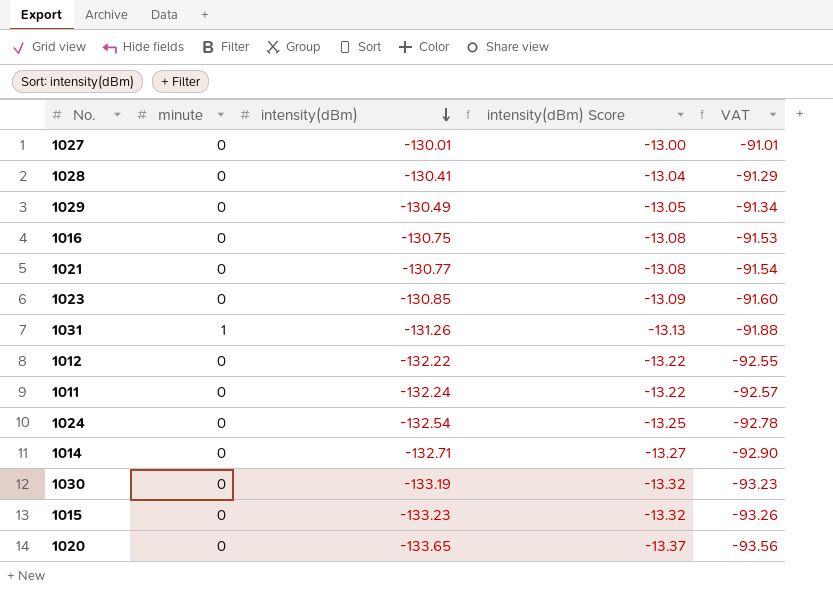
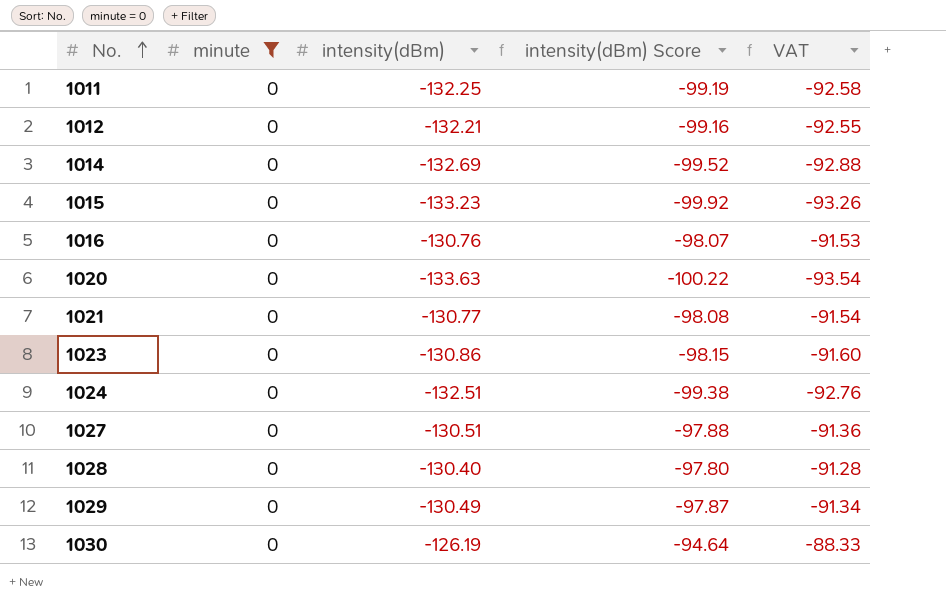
filter: none -> minute = 0
row order: intensity(dBm) descending -> No. ascending
column intensity(dBm) Score | formula: [intensity(dBm)] * 0.1 -> [intensity(dBm)] * 0.75
1011 | intensity(dBm): -132.24 -> -132.25
1011 | VAT: -92.57 -> -92.58
1012 | intensity(dBm): -132.22 -> -132.21
1014 | intensity(dBm): -132.71 -> -132.69
1014 | VAT: -92.90 -> -92.88
1016 | intensity(dBm): -130.75 -> -130.76
1020 | intensity(dBm): -133.65 -> -133.63
1020 | VAT: -93.56 -> -93.54
1023 | intensity(dBm): -130.85 -> -130.86
1024 | intensity(dBm): -132.54 -> -132.51
1024 | VAT: -92.78 -> -92.76
1027 | intensity(dBm): -130.01 -> -130.51
1027 | VAT: -91.01 -> -91.36
1028 | intensity(dBm): -130.41 -> -130.40
1028 | VAT: -91.29 -> -91.28
1030 | intensity(dBm): -133.19 -> -126.19
1030 | VAT: -93.23 -> -88.33

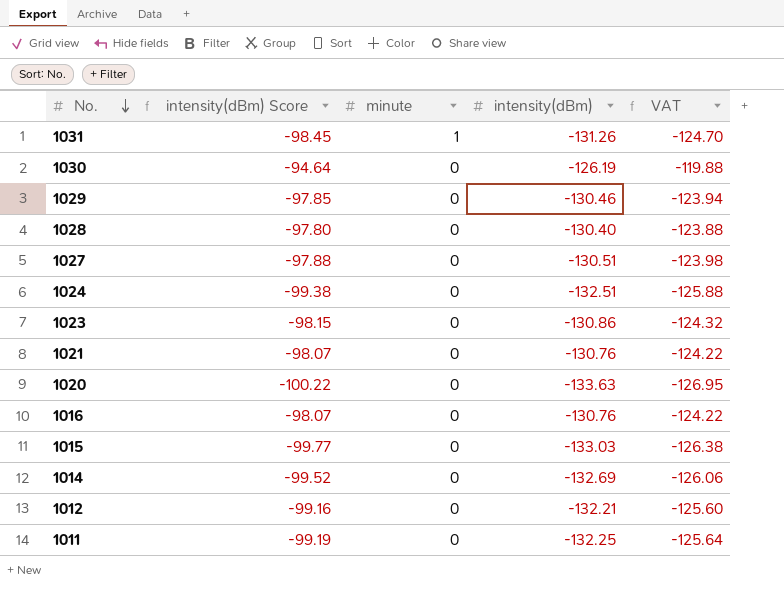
filter: minute = 0 -> none
row order: No. ascending -> No. descending
column intensity(dBm) Score | position: 4 -> 2
column VAT | formula: [intensity(dBm)] * 0.7 -> [intensity(dBm)] * 0.95
1029 | intensity(dBm) Score: -97.87 -> -97.85
1029 | intensity(dBm): -130.49 -> -130.46
1021 | intensity(dBm) Score: -98.08 -> -98.07
1021 | intensity(dBm): -130.77 -> -130.76
1015 | intensity(dBm) Score: -99.92 -> -99.77
1015 | intensity(dBm): -133.23 -> -133.03

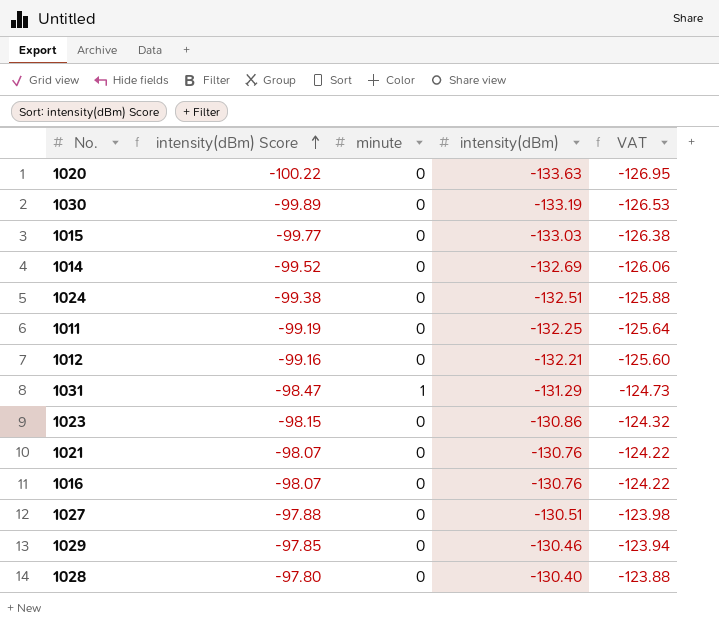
row order: No. descending -> intensity(dBm) Score ascending
1030 | intensity(dBm) Score: -94.64 -> -99.89
1030 | intensity(dBm): -126.19 -> -133.19
1030 | VAT: -119.88 -> -126.53
1031 | intensity(dBm) Score: -98.45 -> -98.47
1031 | intensity(dBm): -131.26 -> -131.29
1031 | VAT: -124.70 -> -124.73

